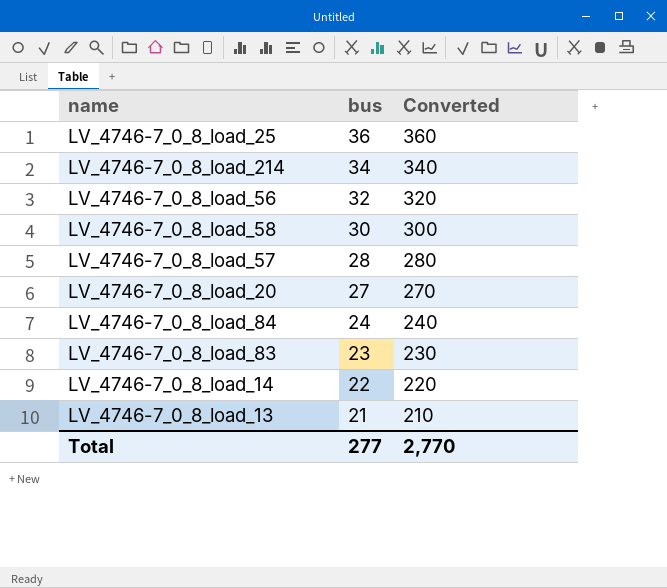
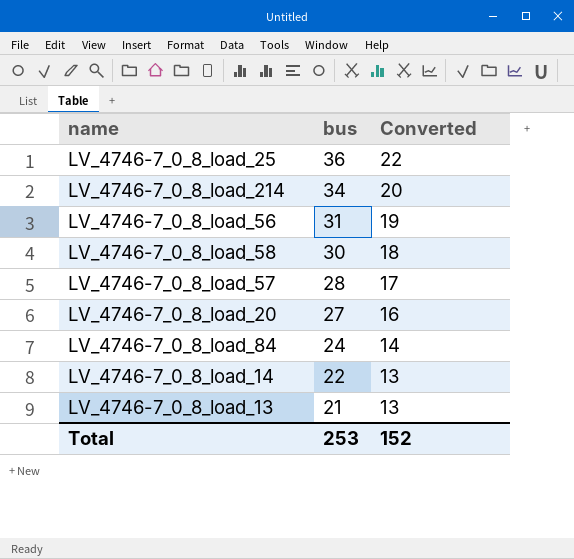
column Converted | formula: [bus] * 10 -> [bus] * 0.6
row LV_4746-7_0_8_load_83: 23 | 230 -> none
LV_4746-7_0_8_load_56 | bus: 32 -> 31
Total | bus: 277 -> 253
Total | Converted: 2,770 -> 152

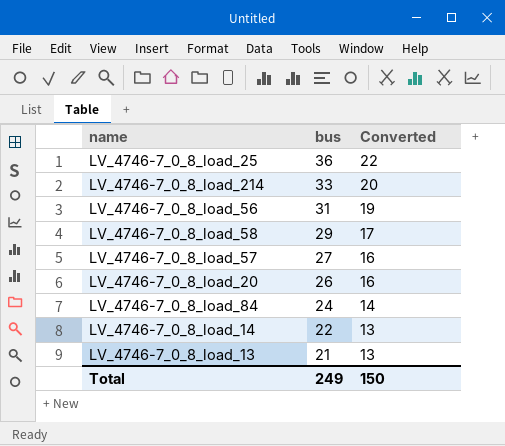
LV_4746-7_0_8_load_214 | bus: 34 -> 33
LV_4746-7_0_8_load_58 | bus: 30 -> 29
LV_4746-7_0_8_load_58 | Converted: 18 -> 17
LV_4746-7_0_8_load_57 | bus: 28 -> 27
LV_4746-7_0_8_load_57 | Converted: 17 -> 16
LV_4746-7_0_8_load_20 | bus: 27 -> 26
Total | bus: 253 -> 249
Total | Converted: 152 -> 150

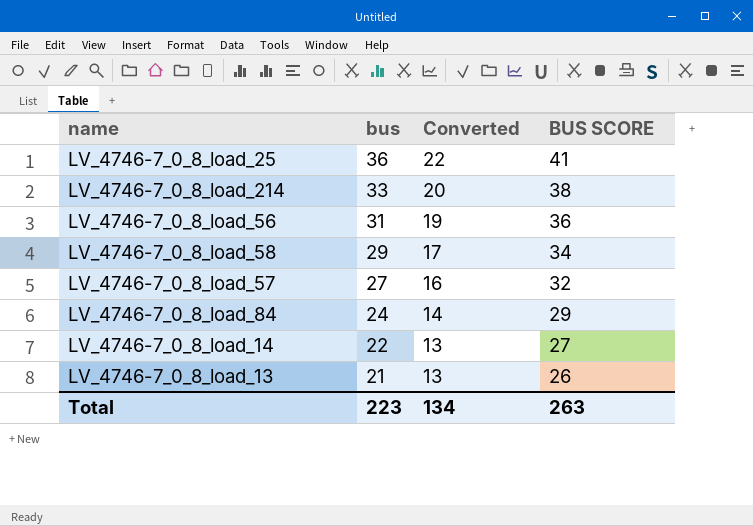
column BUS SCORE | formula: none -> [bus] + 5
row LV_4746-7_0_8_load_20: 26 | 16 -> none
Total | bus: 249 -> 223
Total | Converted: 150 -> 134

